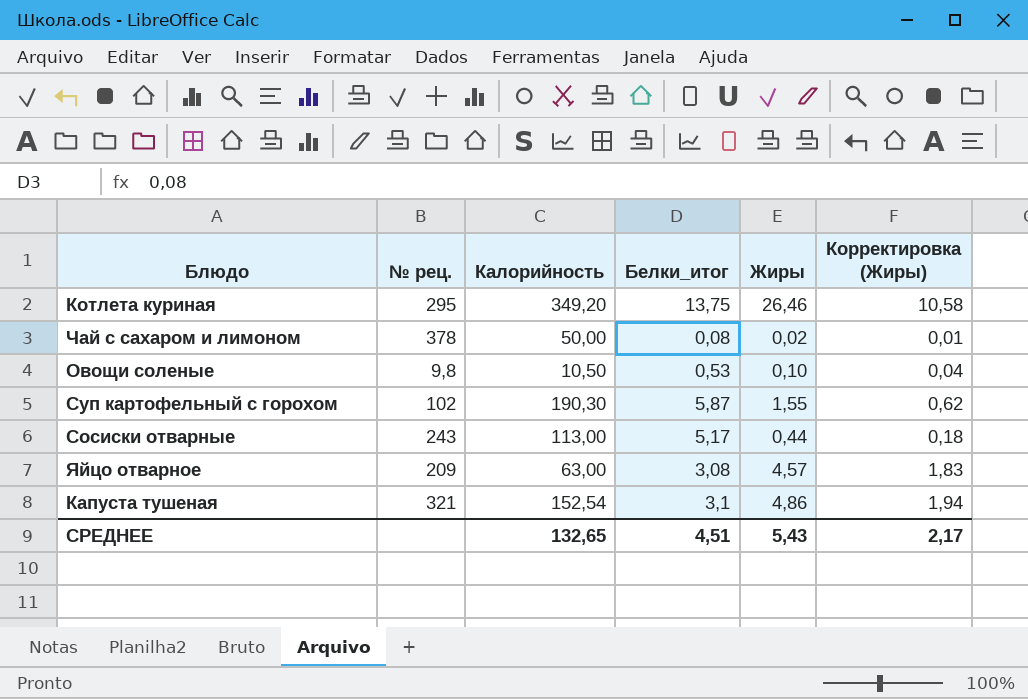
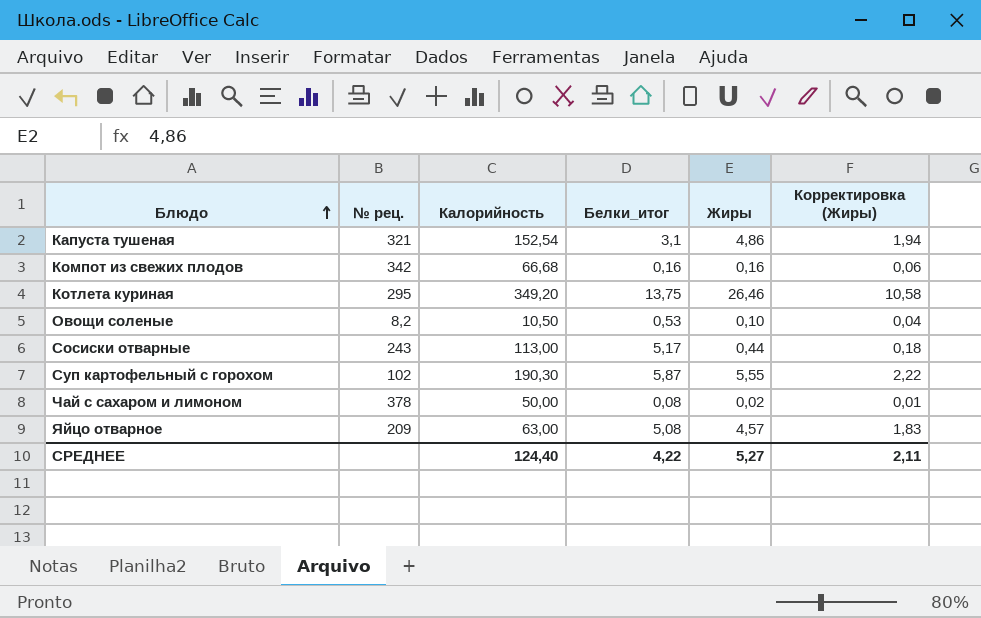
row order: none -> Блюдо ascending
row Компот из свежих плодов: none -> 342 | 66,68 | 0,16 | 0,16 | 0,06
Овощи соленые | № рец.: 9,8 -> 8,2
Суп картофельный с горохом | Жиры: 1,55 -> 5,55
Суп картофельный с горохом | Корректировка (Жиры): 0,62 -> 2,22
Яйцо отварное | Белки_итог: 3,08 -> 5,08
СРЕДНЕЕ | Калорийность: 132,65 -> 124,40
СРЕДНЕЕ | Белки_итог: 4,51 -> 4,22
СРЕДНЕЕ | Жиры: 5,43 -> 5,27
СРЕДНЕЕ | Корректировка (Жиры): 2,17 -> 2,11

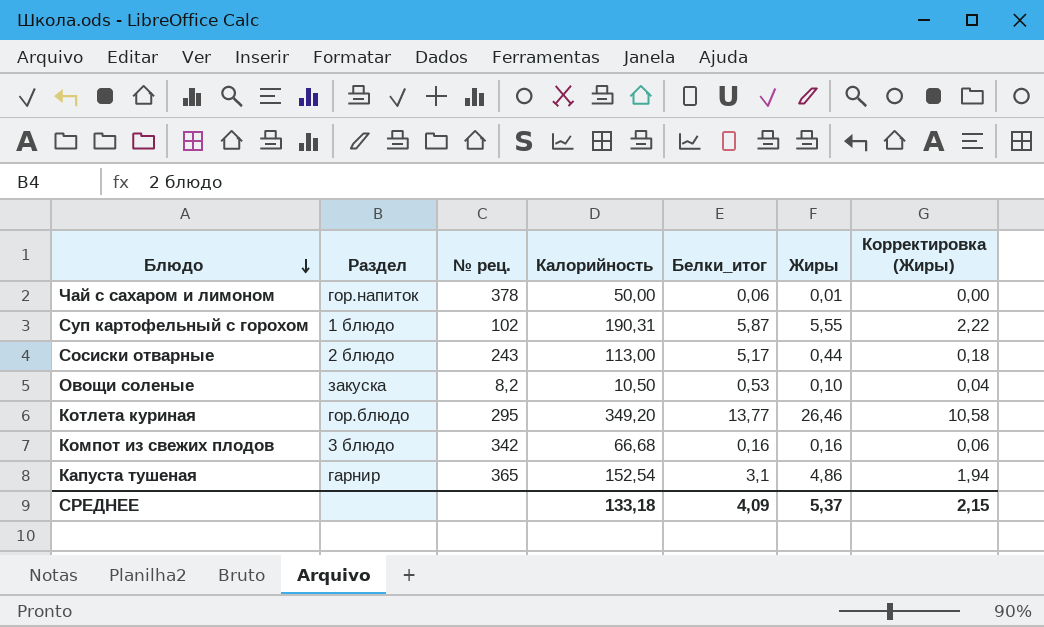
row order: Блюдо ascending -> Блюдо descending
column Раздел | position: none -> 2
row Яйцо отварное: 209 | 63,00 | 5,08 | 4,57 | 1,83 -> none
Чай с сахаром и лимоном | Белки_итог: 0,08 -> 0,06
Чай с сахаром и лимоном | Жиры: 0,02 -> 0,01
Чай с сахаром и лимоном | Корректировка (Жиры): 0,01 -> 0,00
Суп картофельный с горохом | Калорийность: 190,30 -> 190,31
Котлета куриная | Белки_итог: 13,75 -> 13,77
Капуста тушеная | № рец.: 321 -> 365
СРЕДНЕЕ | Калорийность: 124,40 -> 133,18
СРЕДНЕЕ | Белки_итог: 4,22 -> 4,09
СРЕДНЕЕ | Жиры: 5,27 -> 5,37
СРЕДНЕЕ | Корректировка (Жиры): 2,11 -> 2,15

